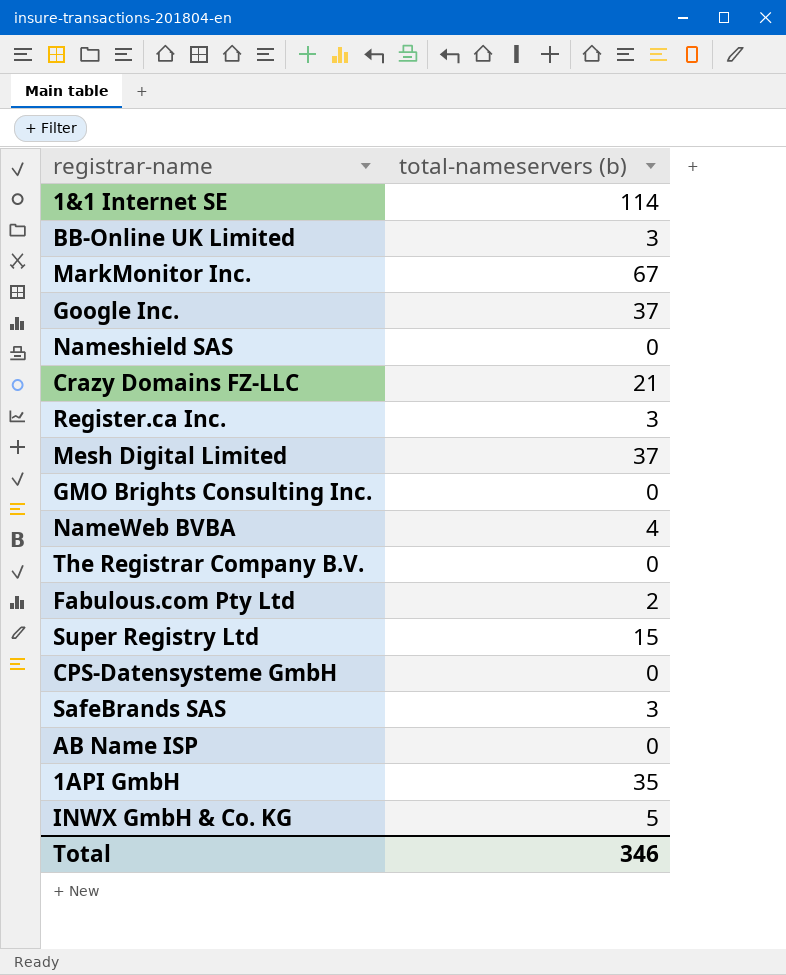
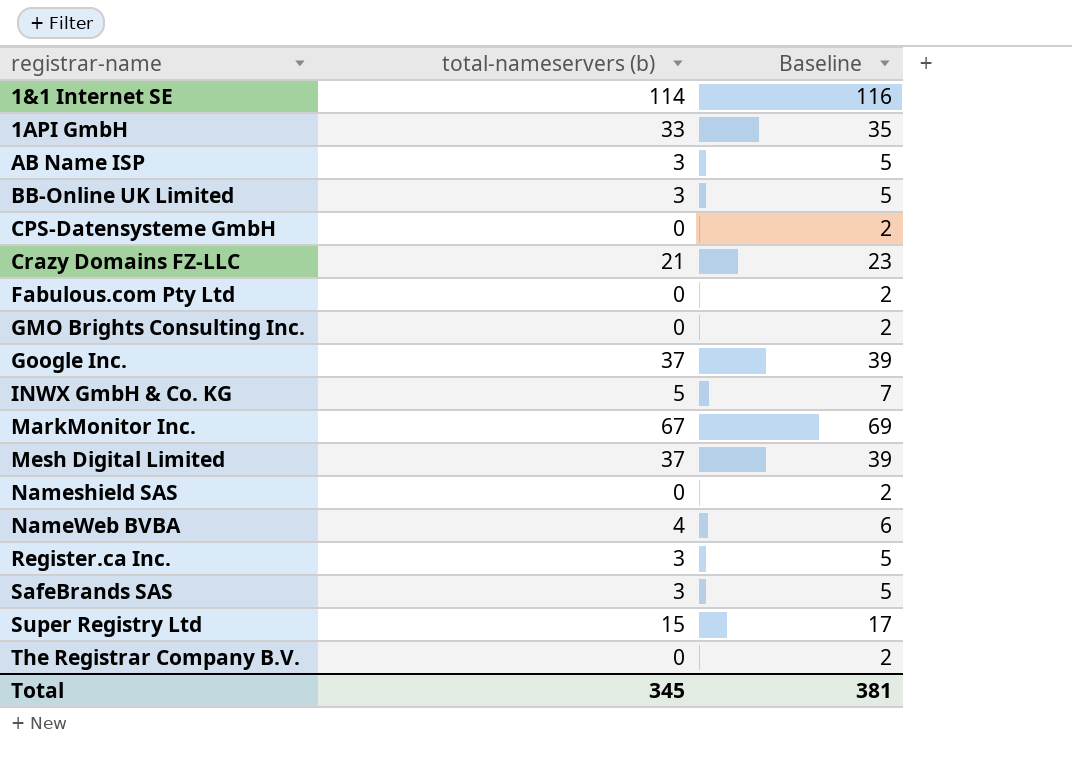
row order: none -> registrar-name ascending
column Baseline | formula: none -> [total-nameservers (b)] + 2
1API GmbH | total-nameservers (b): 35 -> 33
AB Name ISP | total-nameservers (b): 0 -> 3
Fabulous.com Pty Ltd | total-nameservers (b): 2 -> 0
Total | total-nameservers (b): 346 -> 345

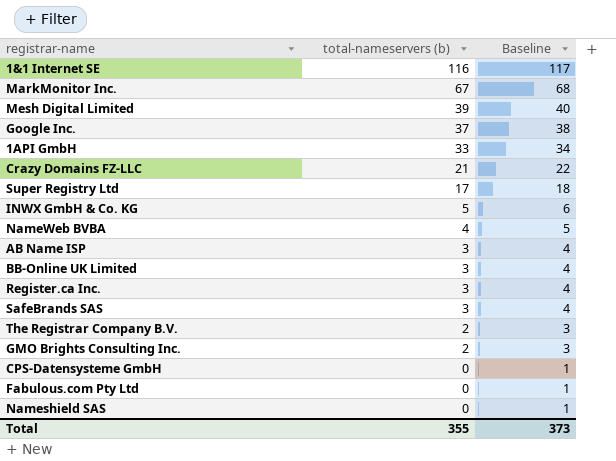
row order: registrar-name ascending -> total-nameservers (b) descending
column Baseline | formula: [total-nameservers (b)] + 2 -> [total-nameservers (b)] + 1
1&1 Internet SE | total-nameservers (b): 114 -> 116
Mesh Digital Limited | total-nameservers (b): 37 -> 39
Super Registry Ltd | total-nameservers (b): 15 -> 17
The Registrar Company B.V. | total-nameservers (b): 0 -> 2
GMO Brights Consulting Inc. | total-nameservers (b): 0 -> 2
Total | total-nameservers (b): 345 -> 355
Total | Baseline: 381 -> 373

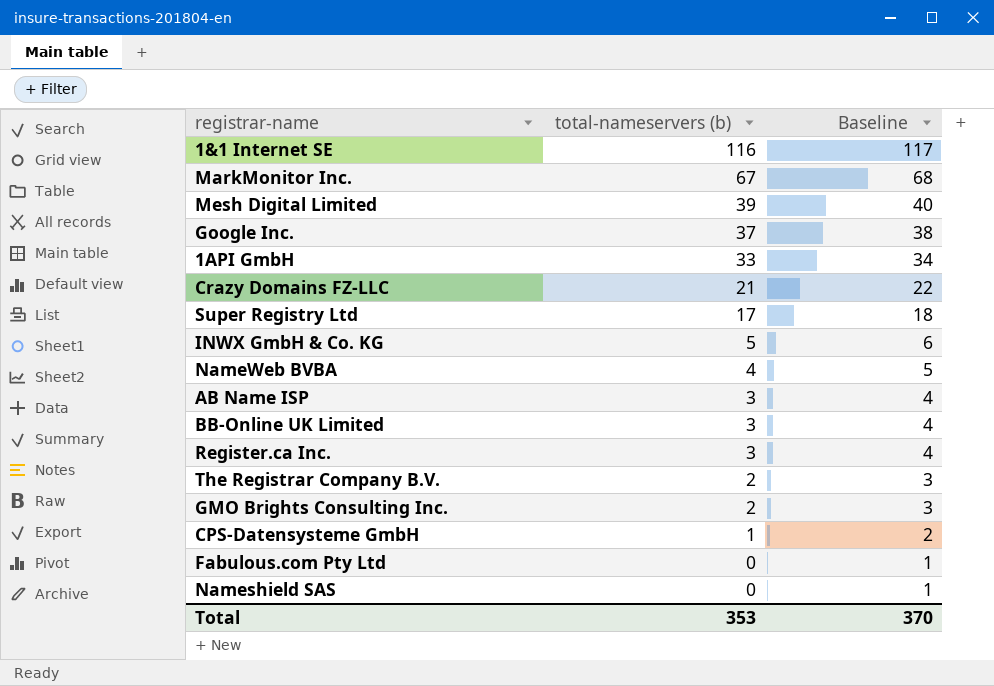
row SafeBrands SAS: 3 | 4 -> none
CPS-Datensysteme GmbH | total-nameservers (b): 0 -> 1
CPS-Datensysteme GmbH | Baseline: 1 -> 2
Total | total-nameservers (b): 355 -> 353
Total | Baseline: 373 -> 370

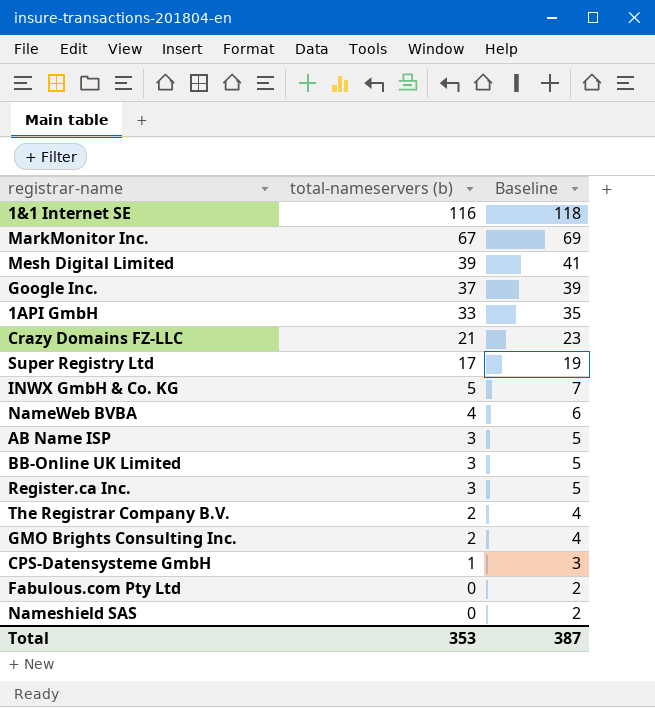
column Baseline | formula: [total-nameservers (b)] + 1 -> [total-nameservers (b)] + 2
Total | Baseline: 370 -> 387

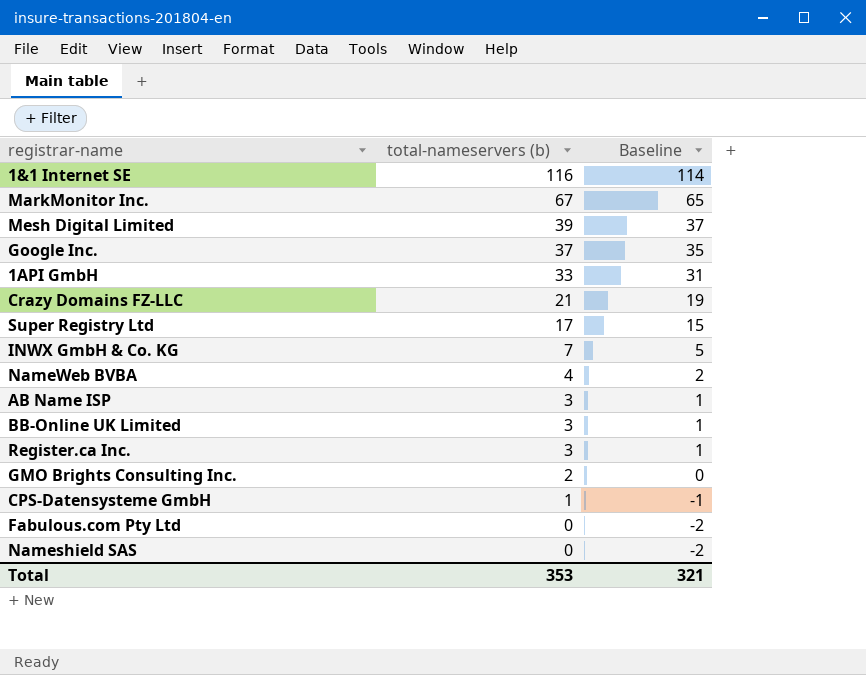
column Baseline | formula: [total-nameservers (b)] + 2 -> [total-nameservers (b)] - 2
row The Registrar Company B.V.: 2 | 4 -> none
INWX GmbH & Co. KG | total-nameservers (b): 5 -> 7
Total | Baseline: 387 -> 321

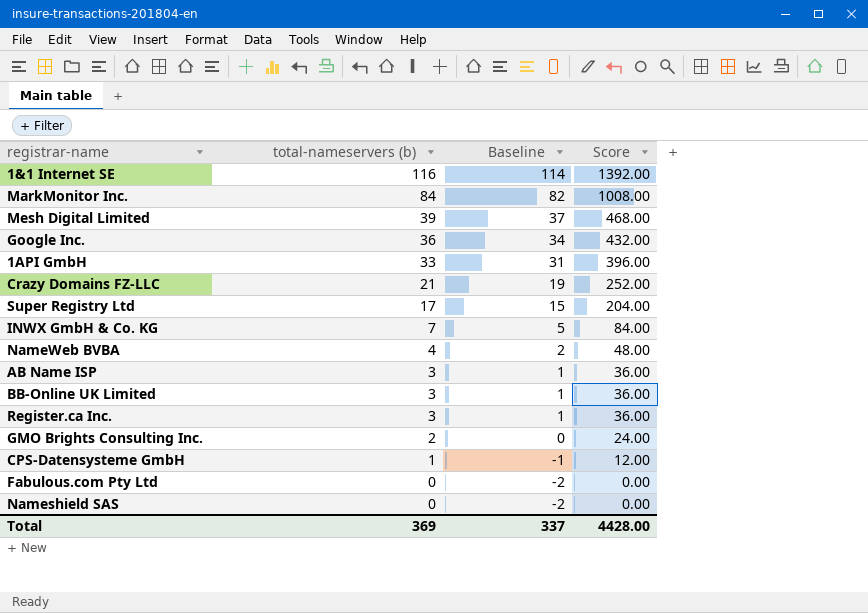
column Score | formula: none -> [total-nameservers (b)] * 12
MarkMonitor Inc. | total-nameservers (b): 67 -> 84
MarkMonitor Inc. | Baseline: 65 -> 82
Google Inc. | total-nameservers (b): 37 -> 36
Google Inc. | Baseline: 35 -> 34
Total | total-nameservers (b): 353 -> 369
Total | Baseline: 321 -> 337

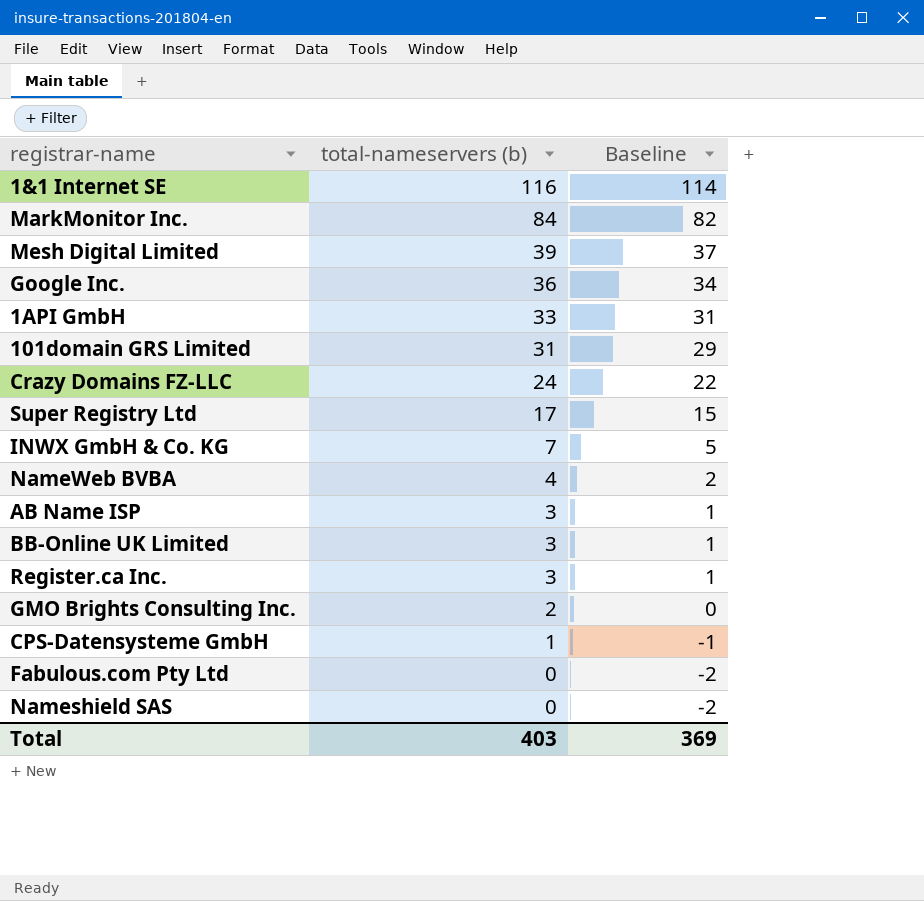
column Score | formula: [total-nameservers (b)] * 12 -> none
row 101domain GRS Limited: none -> 31 | 29
Crazy Domains FZ-LLC | total-nameservers (b): 21 -> 24
Crazy Domains FZ-LLC | Baseline: 19 -> 22
Total | total-nameservers (b): 369 -> 403
Total | Baseline: 337 -> 369

